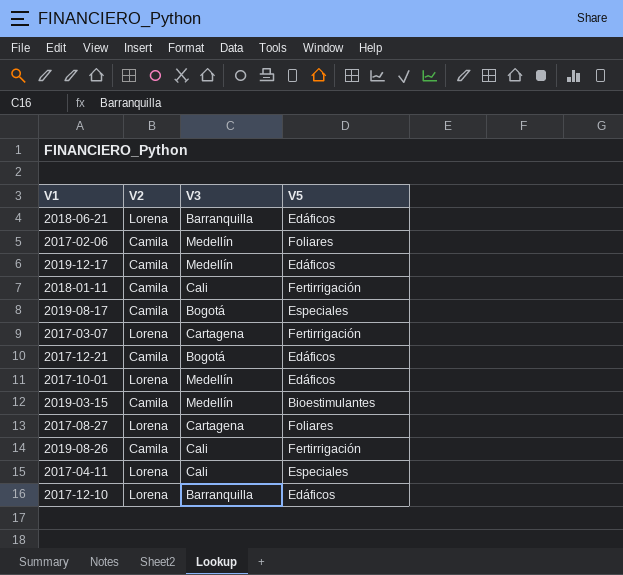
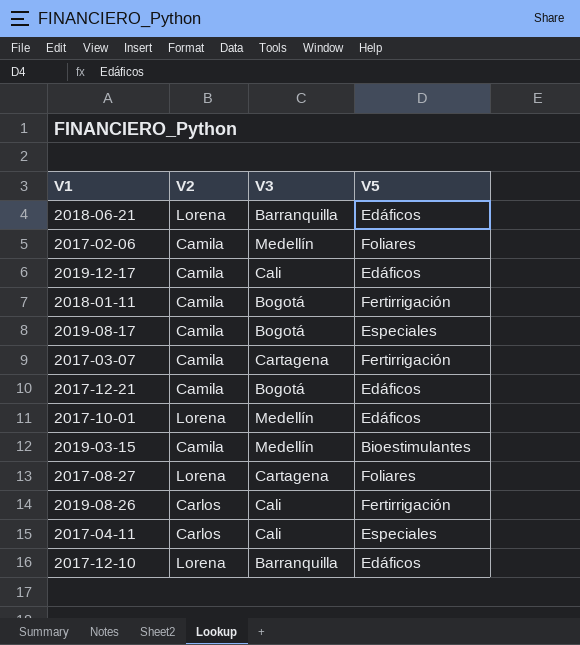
2019-12-17 | V3: Medellín -> Cali
2018-01-11 | V3: Cali -> Bogotá
2017-03-07 | V2: Lorena -> Camila
2019-08-26 | V2: Camila -> Carlos
2017-04-11 | V2: Lorena -> Carlos

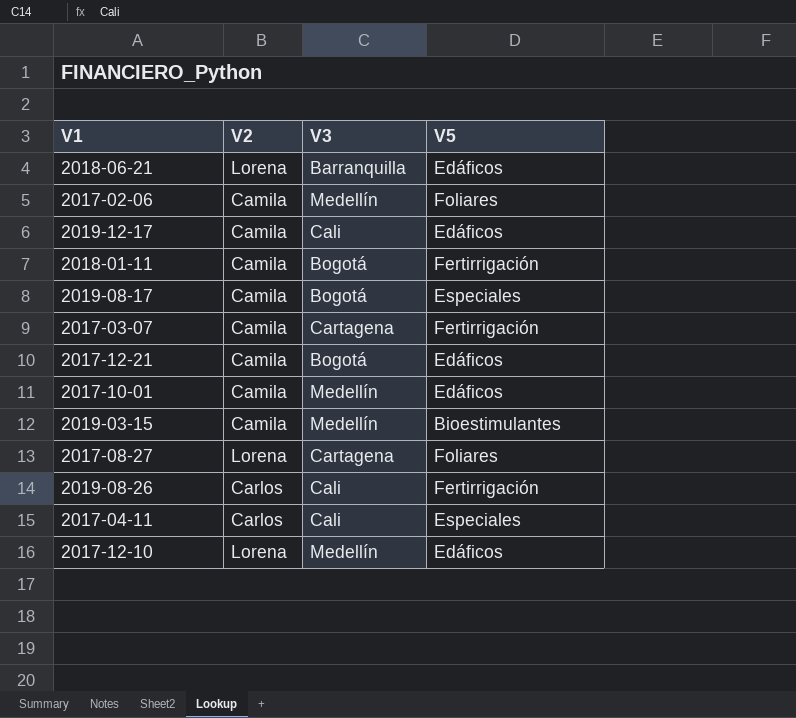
2017-10-01 | V2: Lorena -> Camila
2017-12-10 | V3: Barranquilla -> Medellín

